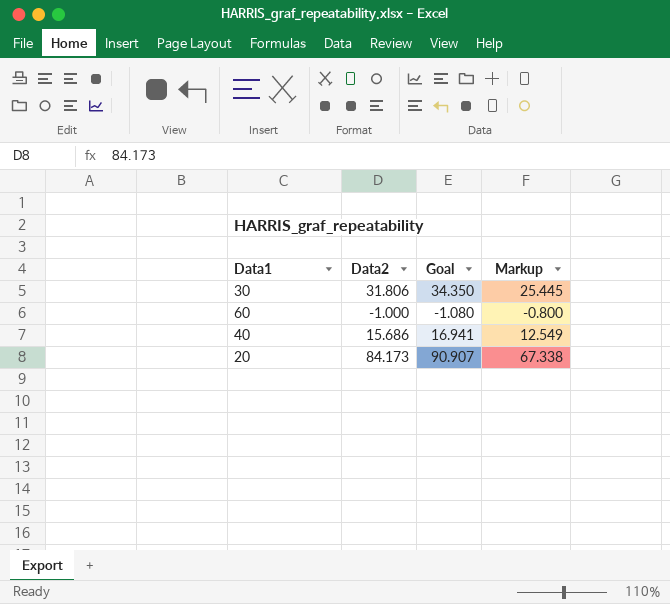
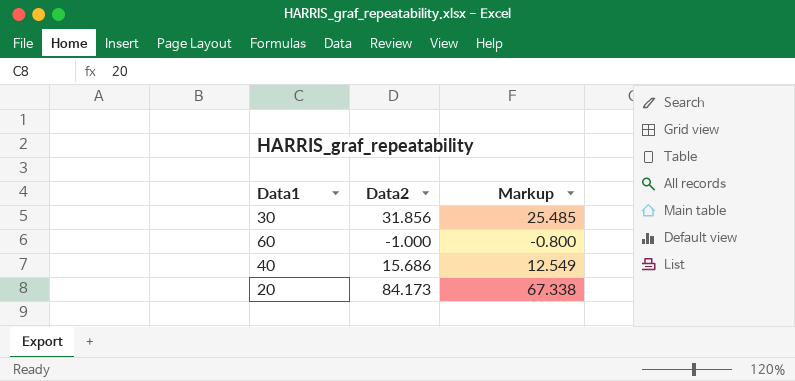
column Goal | formula: [Data2] * 1.08 -> none
30 | Data2: 31.806 -> 31.856
30 | Markup: 25.445 -> 25.485

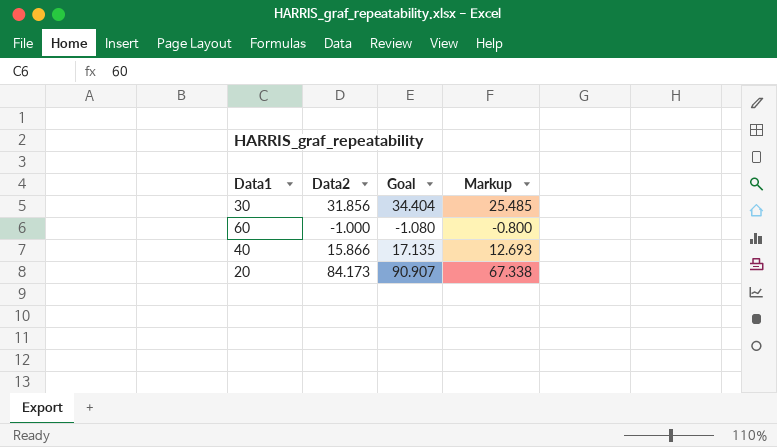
column Goal | formula: none -> [Data2] * 1.08
40 | Data2: 15.686 -> 15.866
40 | Markup: 12.549 -> 12.693

